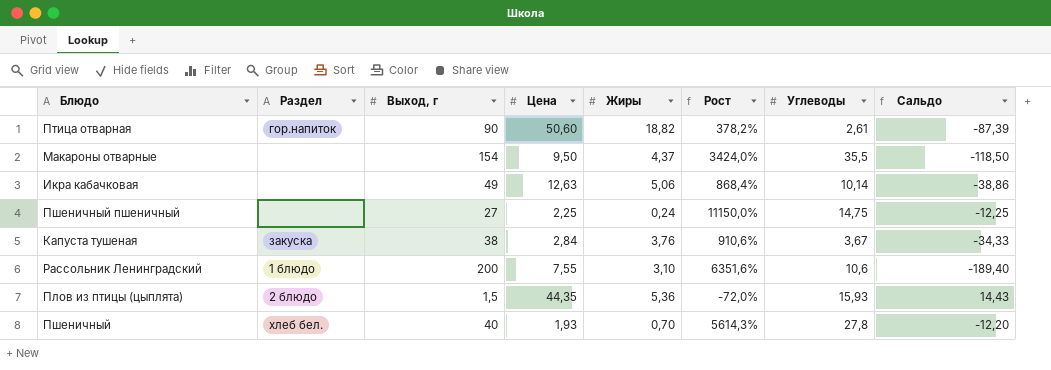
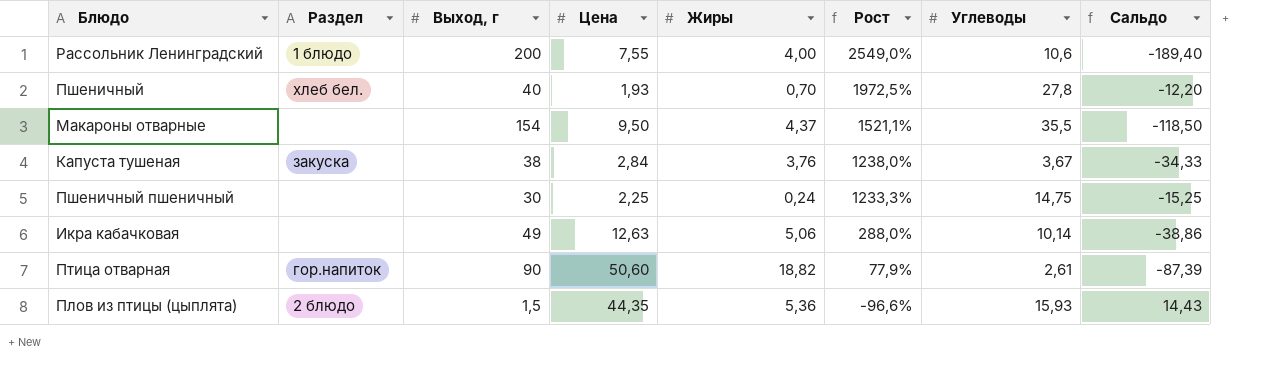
row order: none -> Рост descending
column Рост | formula: ([Выход, г] - [Жиры]) / [Жиры] -> ([Выход, г] - [Цена]) / [Цена]
Рассольник Ленинградский | Жиры: 3,10 -> 4,00
Пшеничный пшеничный | Выход, г: 27 -> 30
Пшеничный пшеничный | Сальдо: -12,25 -> -15,25

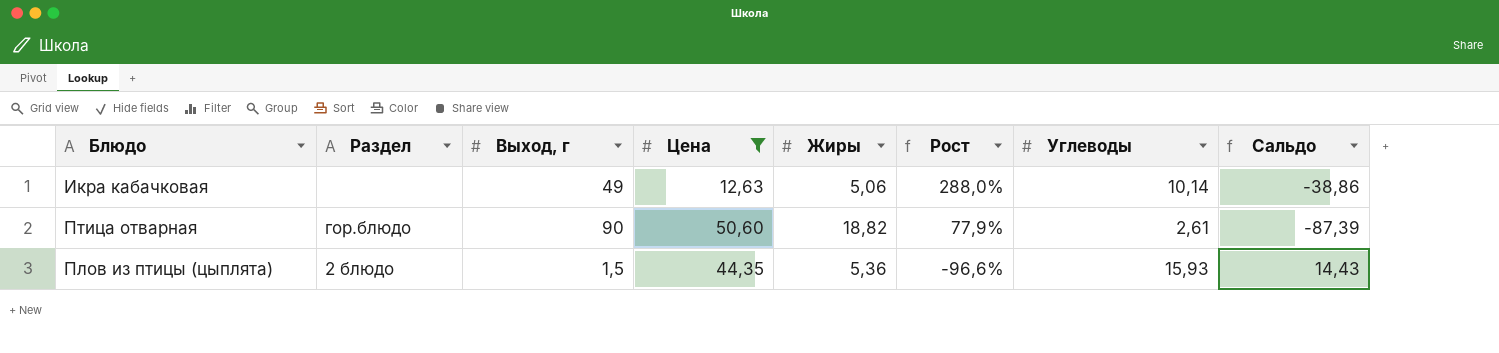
filter: none -> Цена >= 12,63
Птица отварная | Раздел: гор.напиток -> гор.блюдо

